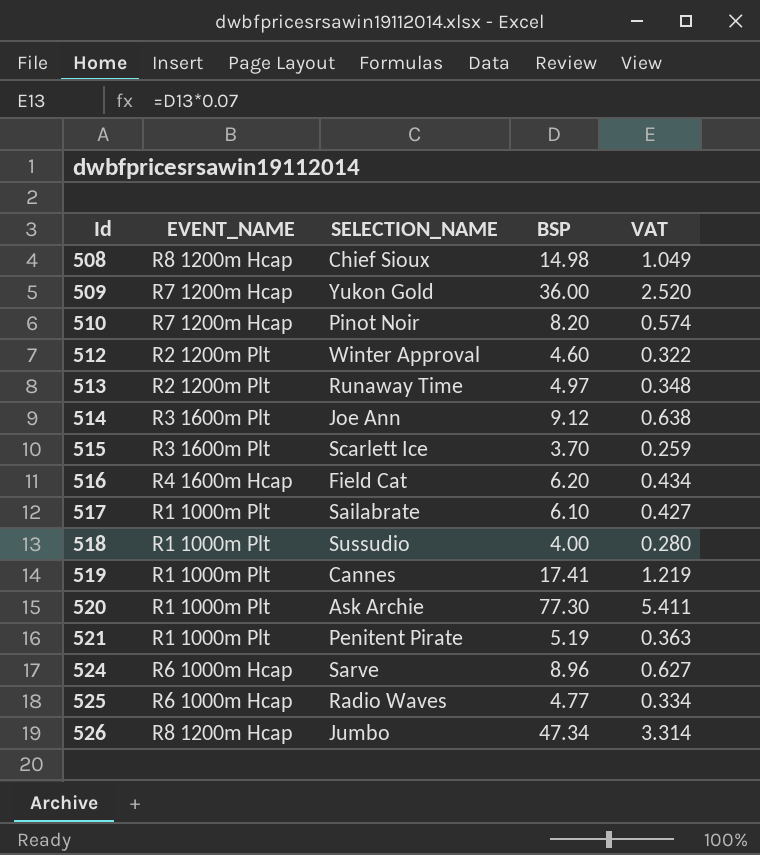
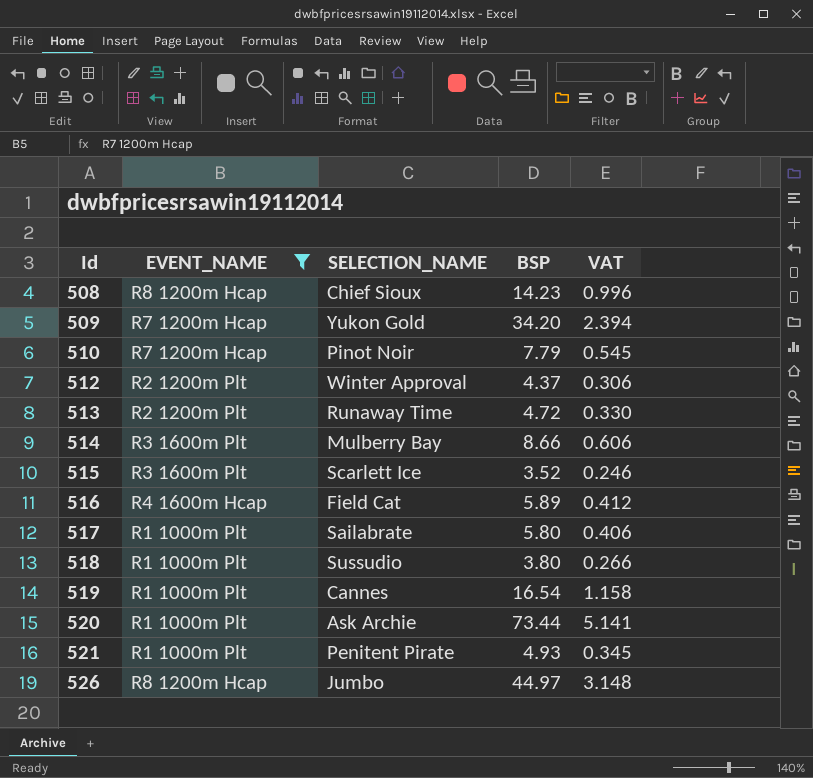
filter: none -> EVENT_NAME != R6 1000m Hcap
508 | BSP: 14.98 -> 14.23
508 | VAT: 1.049 -> 0.996
509 | BSP: 36.00 -> 34.20
509 | VAT: 2.520 -> 2.394
510 | BSP: 8.20 -> 7.79
510 | VAT: 0.574 -> 0.545
512 | BSP: 4.60 -> 4.37
512 | VAT: 0.322 -> 0.306
513 | BSP: 4.97 -> 4.72
513 | VAT: 0.348 -> 0.330
514 | SELECTION_NAME: Joe Ann -> Mulberry Bay
514 | BSP: 9.12 -> 8.66
514 | VAT: 0.638 -> 0.606
515 | BSP: 3.70 -> 3.52
515 | VAT: 0.259 -> 0.246
516 | BSP: 6.20 -> 5.89
516 | VAT: 0.434 -> 0.412
517 | BSP: 6.10 -> 5.80
517 | VAT: 0.427 -> 0.406
518 | BSP: 4.00 -> 3.80
518 | VAT: 0.280 -> 0.266
519 | BSP: 17.41 -> 16.54
519 | VAT: 1.219 -> 1.158
520 | BSP: 77.30 -> 73.44
520 | VAT: 5.411 -> 5.141
521 | BSP: 5.19 -> 4.93
521 | VAT: 0.363 -> 0.345
526 | BSP: 47.34 -> 44.97
526 | VAT: 3.314 -> 3.148

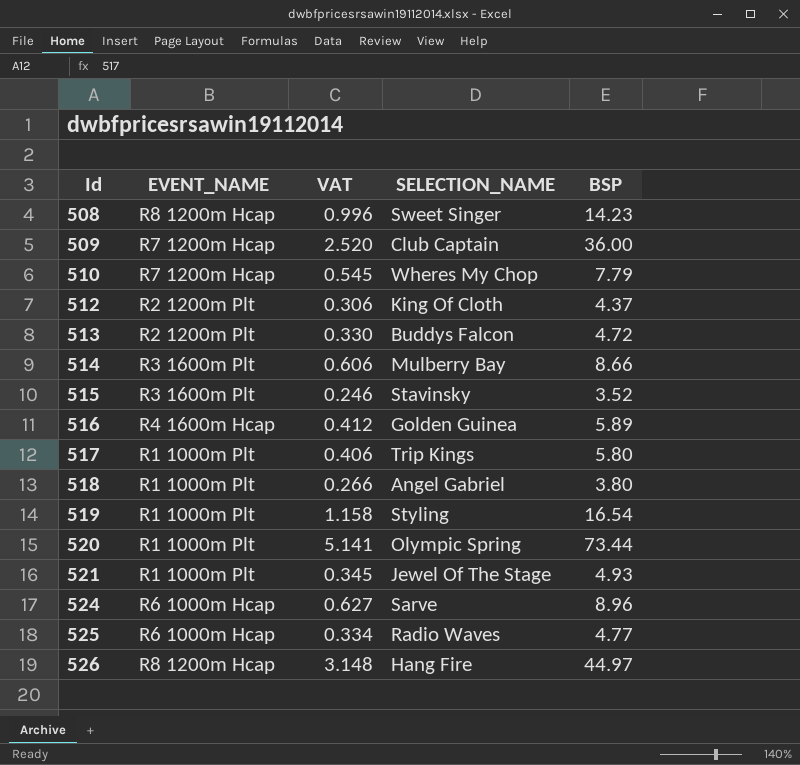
filter: EVENT_NAME != R6 1000m Hcap -> none
column VAT | position: 5 -> 3
508 | SELECTION_NAME: Chief Sioux -> Sweet Singer
509 | VAT: 2.394 -> 2.520
509 | SELECTION_NAME: Yukon Gold -> Club Captain
509 | BSP: 34.20 -> 36.00
510 | SELECTION_NAME: Pinot Noir -> Wheres My Chop
512 | SELECTION_NAME: Winter Approval -> King Of Cloth
513 | SELECTION_NAME: Runaway Time -> Buddys Falcon
515 | SELECTION_NAME: Scarlett Ice -> Stavinsky
516 | SELECTION_NAME: Field Cat -> Golden Guinea
517 | SELECTION_NAME: Sailabrate -> Trip Kings
518 | SELECTION_NAME: Sussudio -> Angel Gabriel
519 | SELECTION_NAME: Cannes -> Styling
520 | SELECTION_NAME: Ask Archie -> Olympic Spring
521 | SELECTION_NAME: Penitent Pirate -> Jewel Of The Stage
526 | SELECTION_NAME: Jumbo -> Hang Fire

